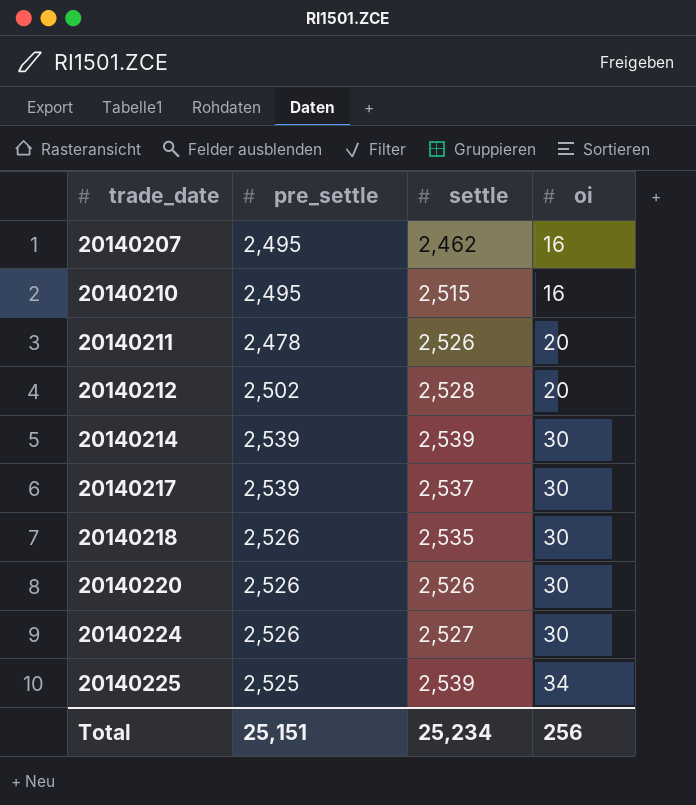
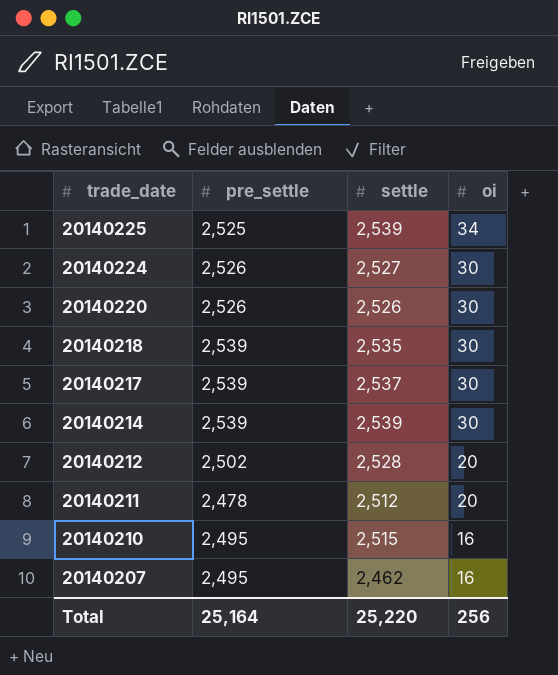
row order: trade_date ascending -> trade_date descending
20140218 | pre_settle: 2,526 -> 2,539
20140211 | settle: 2,526 -> 2,512
Total | pre_settle: 25,151 -> 25,164
Total | settle: 25,234 -> 25,220

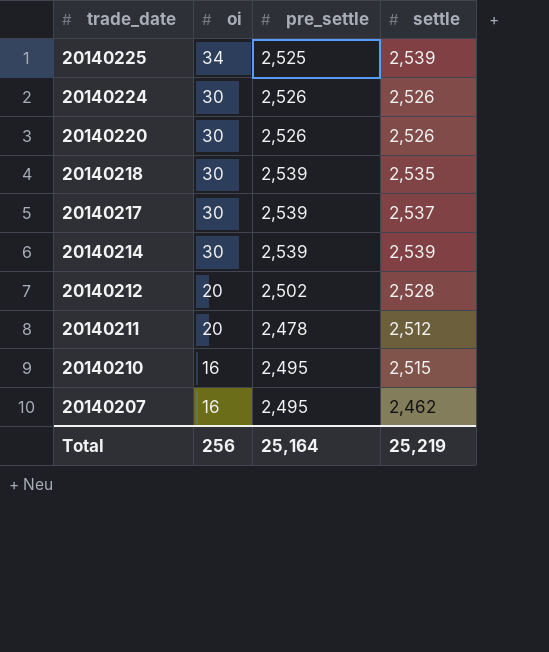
column oi | position: 4 -> 2
20140224 | settle: 2,527 -> 2,526
Total | settle: 25,220 -> 25,219

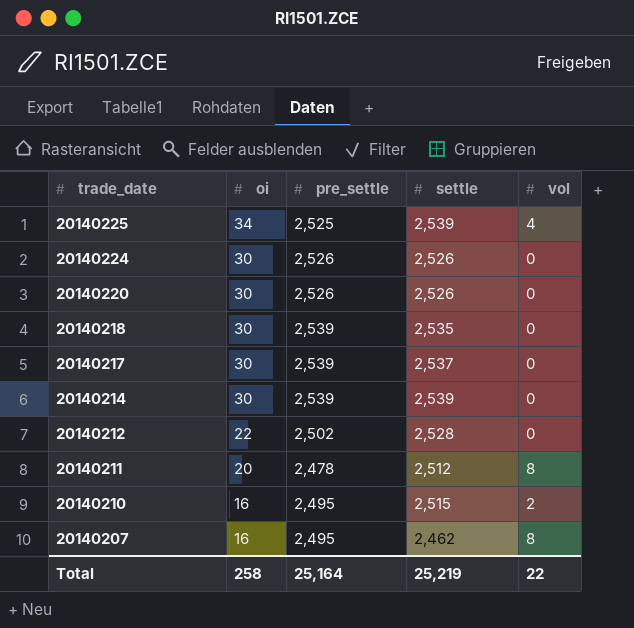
column vol | position: none -> 5
20140212 | oi: 20 -> 22
Total | oi: 256 -> 258

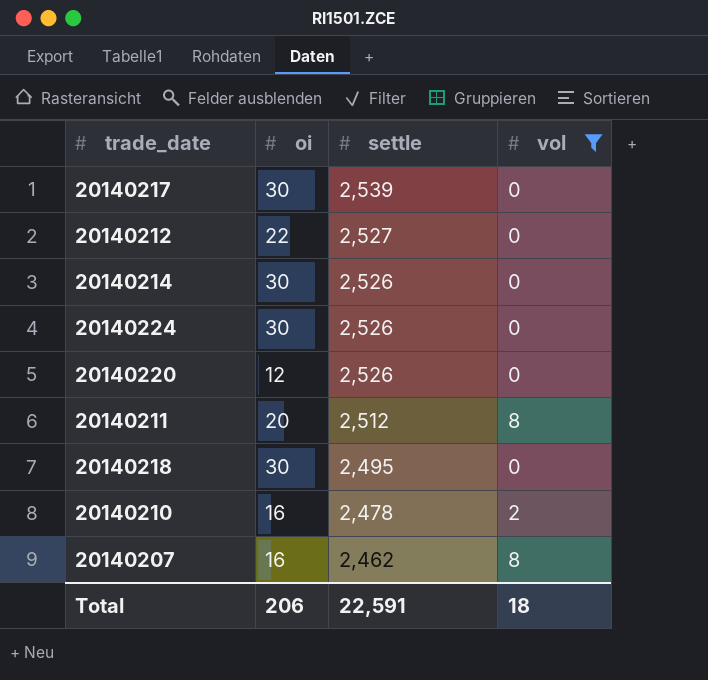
filter: none -> vol != 4
row order: trade_date descending -> settle descending
column pre_settle | position: 3 -> none
20140217 | settle: 2,537 -> 2,539
20140212 | settle: 2,528 -> 2,527
20140214 | settle: 2,539 -> 2,526
20140220 | oi: 30 -> 12
20140218 | settle: 2,535 -> 2,495
20140210 | settle: 2,515 -> 2,478
Total | oi: 258 -> 206
Total | settle: 25,219 -> 22,591
Total | vol: 22 -> 18

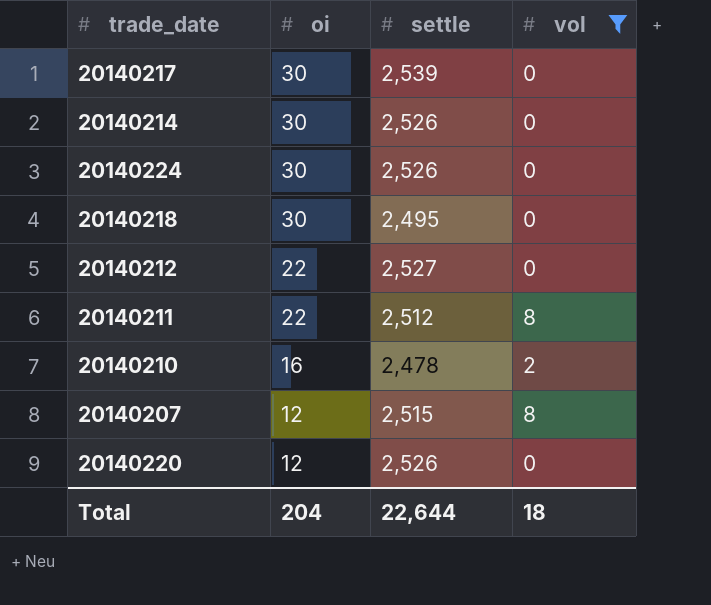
row order: settle descending -> oi descending
20140211 | oi: 20 -> 22
20140207 | oi: 16 -> 12
20140207 | settle: 2,462 -> 2,515
Total | oi: 206 -> 204
Total | settle: 22,591 -> 22,644

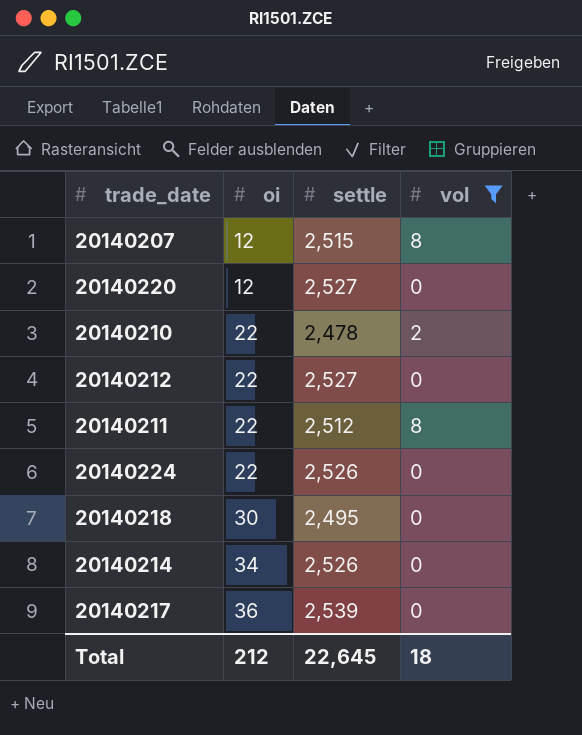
row order: oi descending -> oi ascending
20140220 | settle: 2,526 -> 2,527
20140210 | oi: 16 -> 22
20140224 | oi: 30 -> 22
20140214 | oi: 30 -> 34
20140217 | oi: 30 -> 36
Total | oi: 204 -> 212
Total | settle: 22,644 -> 22,645

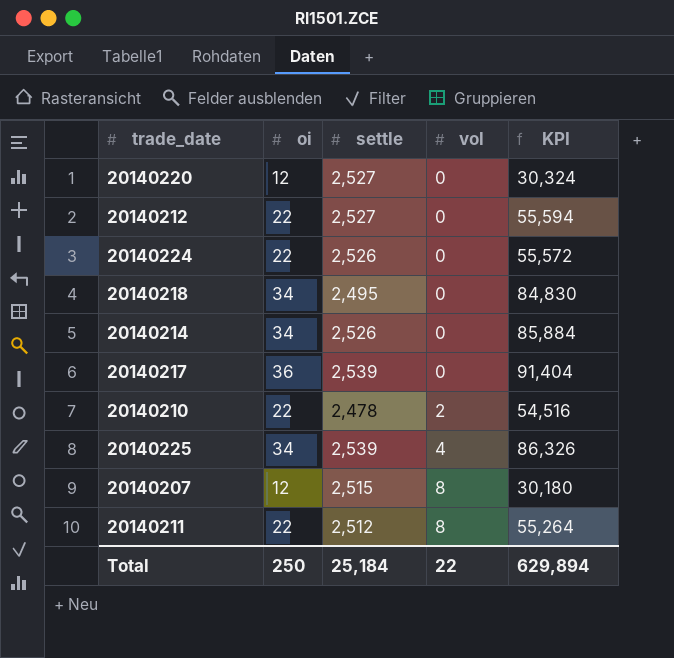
filter: vol != 4 -> none
row order: oi ascending -> vol ascending
column KPI | formula: none -> [oi] * [settle]
20140218 | oi: 30 -> 34
Total | oi: 212 -> 250
Total | settle: 22,645 -> 25,184
Total | vol: 18 -> 22

